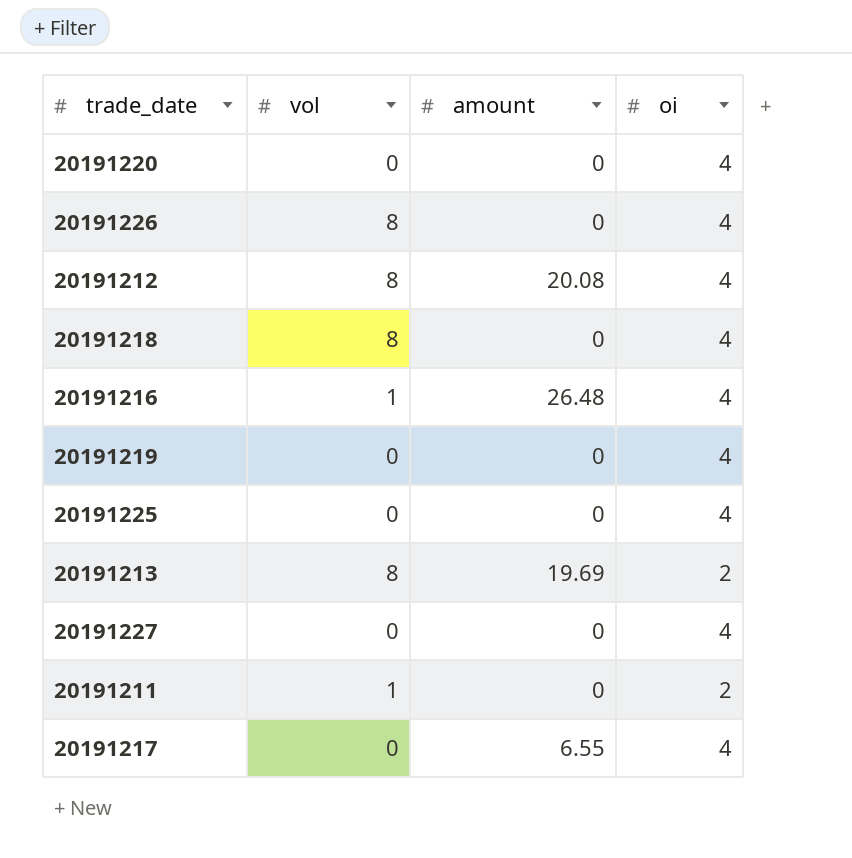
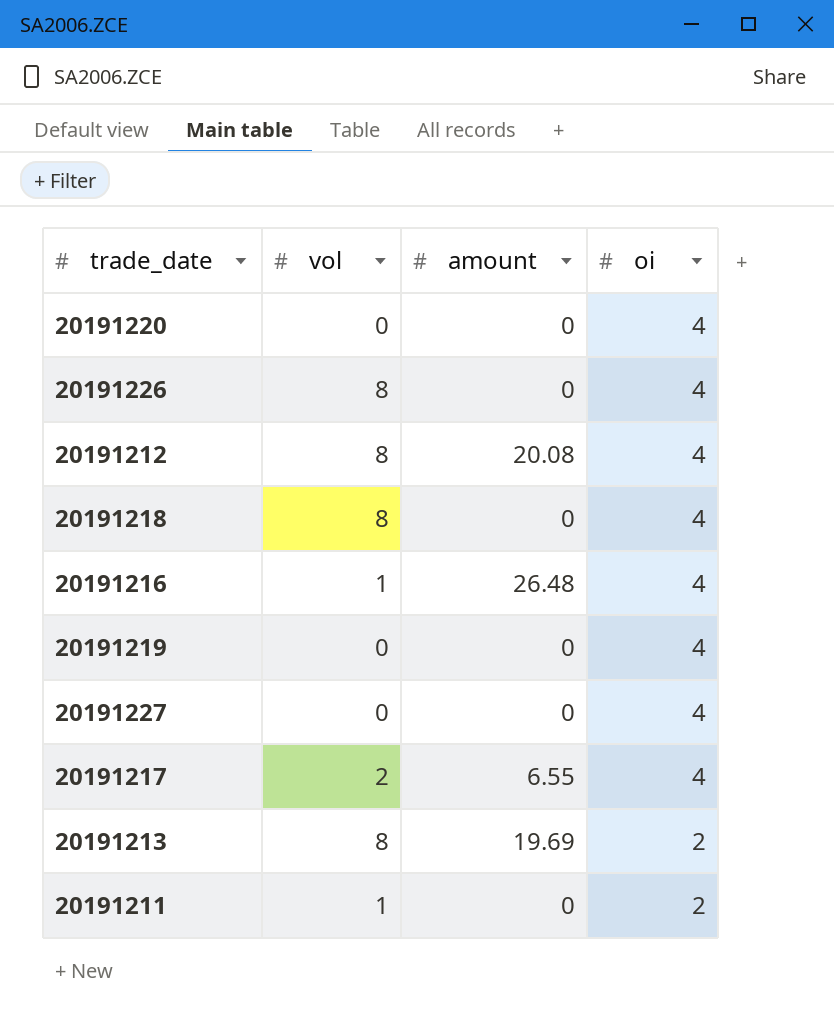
row order: none -> oi descending
row 20191225: 0 | 0 | 4 -> none
20191217 | vol: 0 -> 2

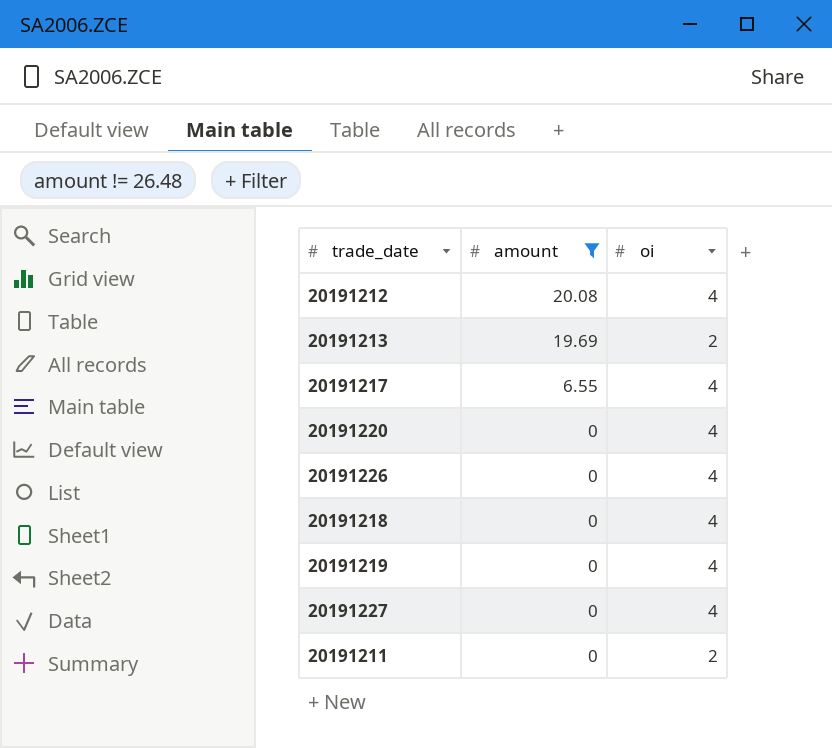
filter: none -> amount != 26.48
row order: oi descending -> amount descending
column vol | position: 2 -> none

